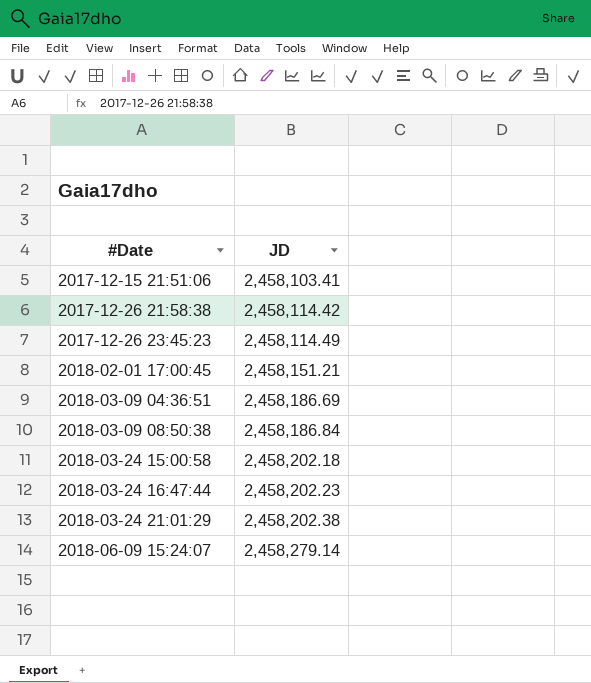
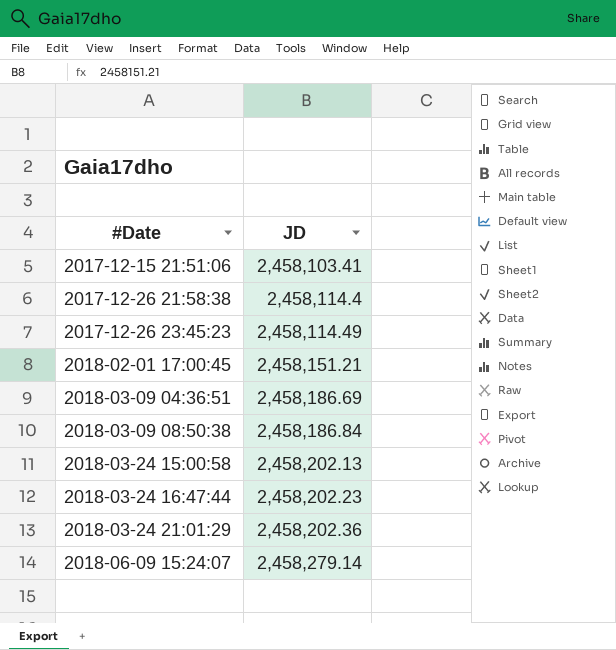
2017-12-26 21:58:38 | JD: 2,458,114.42 -> 2,458,114.4
2018-03-24 15:00:58 | JD: 2,458,202.18 -> 2,458,202.13
2018-03-24 21:01:29 | JD: 2,458,202.38 -> 2,458,202.36

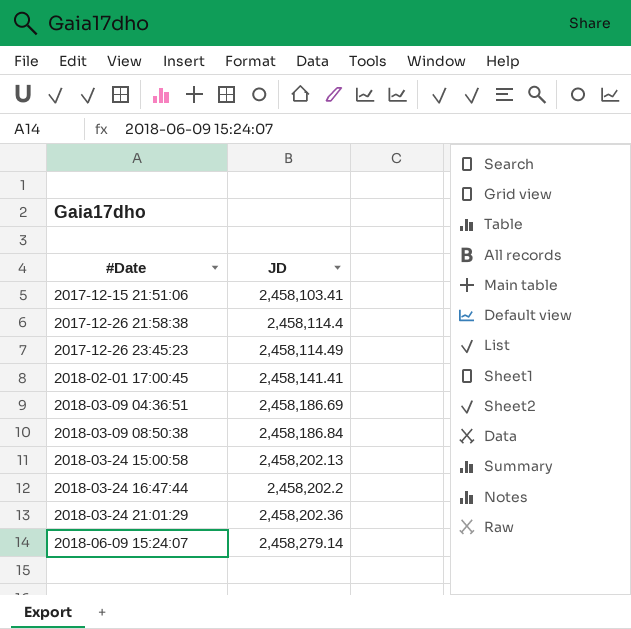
2018-02-01 17:00:45 | JD: 2,458,151.21 -> 2,458,141.41
2018-03-24 16:47:44 | JD: 2,458,202.23 -> 2,458,202.2

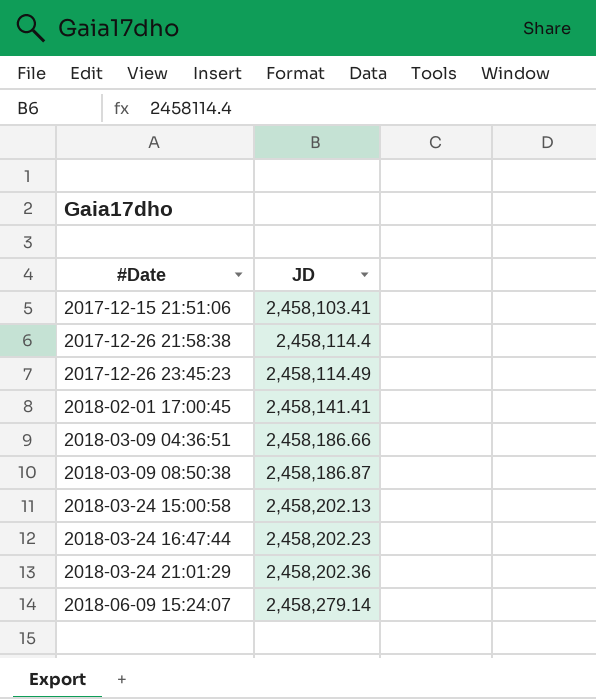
2018-03-09 04:36:51 | JD: 2,458,186.69 -> 2,458,186.66
2018-03-09 08:50:38 | JD: 2,458,186.84 -> 2,458,186.87
2018-03-24 16:47:44 | JD: 2,458,202.2 -> 2,458,202.23

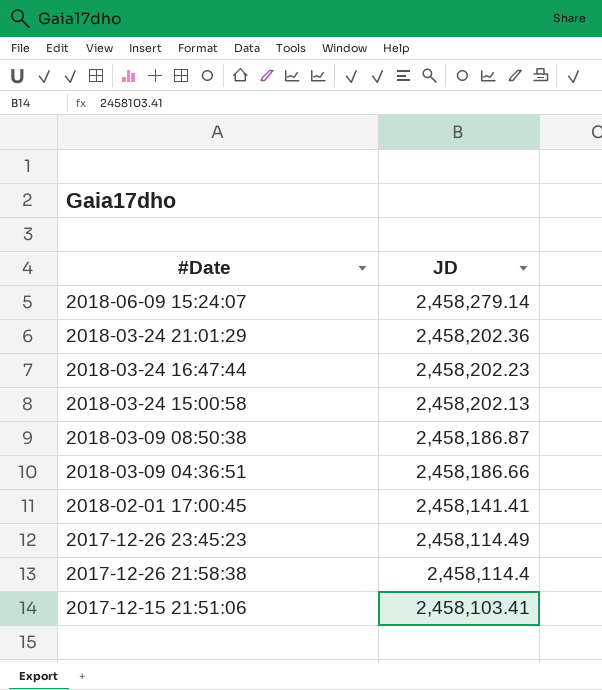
row order: #Date ascending -> #Date descending

